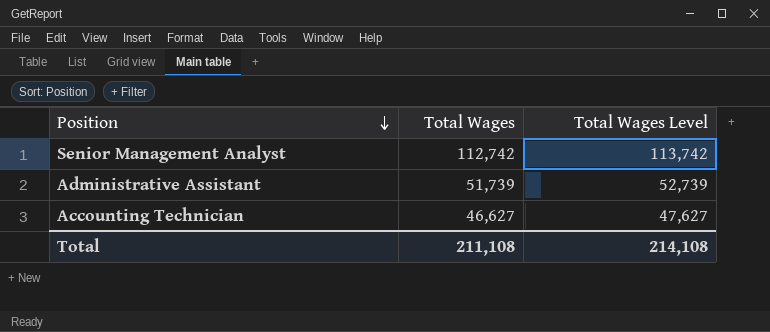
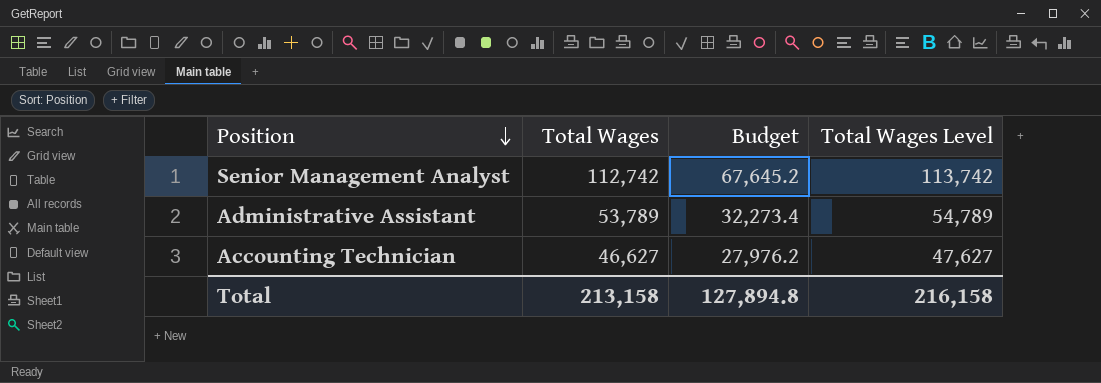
column Budget | formula: none -> [Total Wages] * 0.6
Administrative Assistant | Total Wages: 51,739 -> 53,789
Administrative Assistant | Total Wages Level: 52,739 -> 54,789
Total | Total Wages: 211,108 -> 213,158
Total | Total Wages Level: 214,108 -> 216,158

